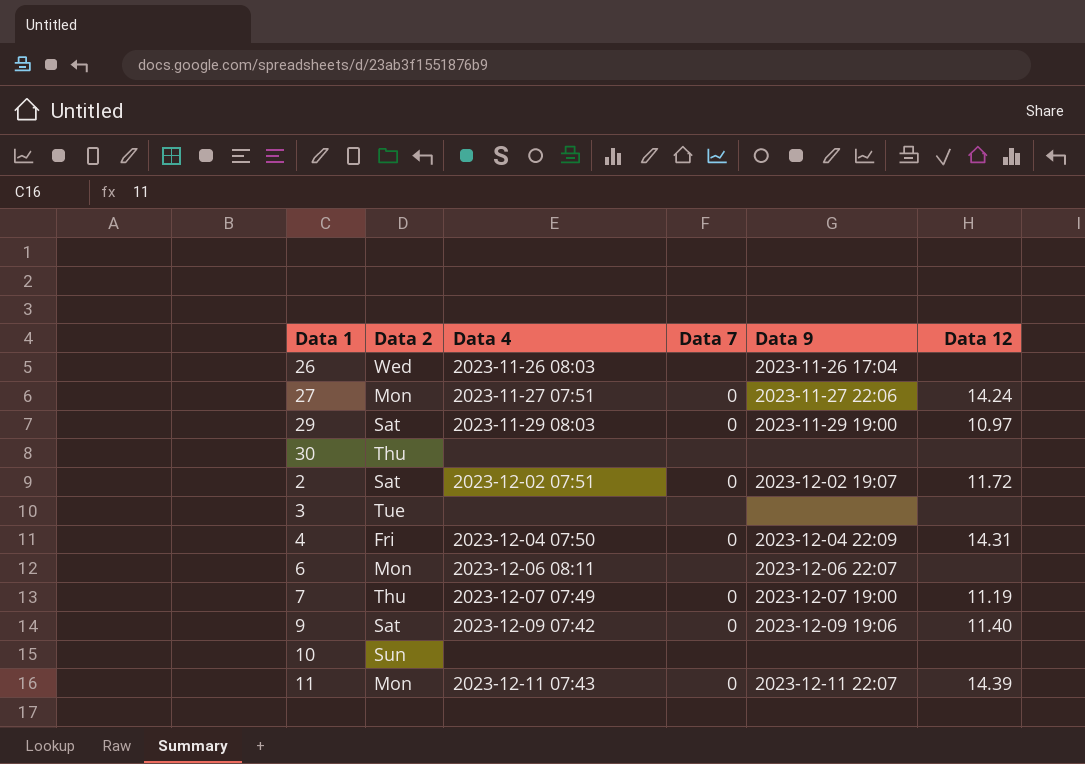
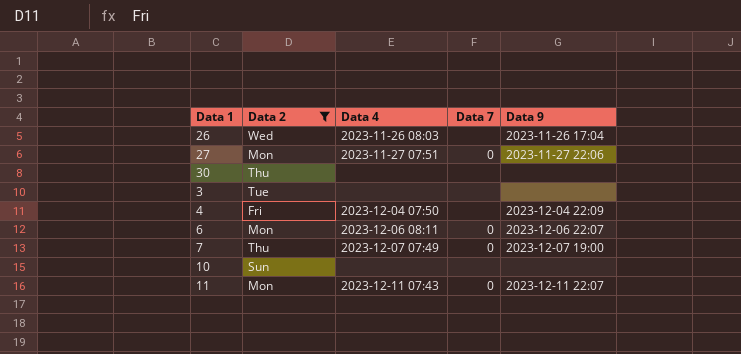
filter: none -> Data 2 != Sat
column Data 12 | position: 6 -> none
4 | Data 7: 0 -> none
6 | Data 7: none -> 0

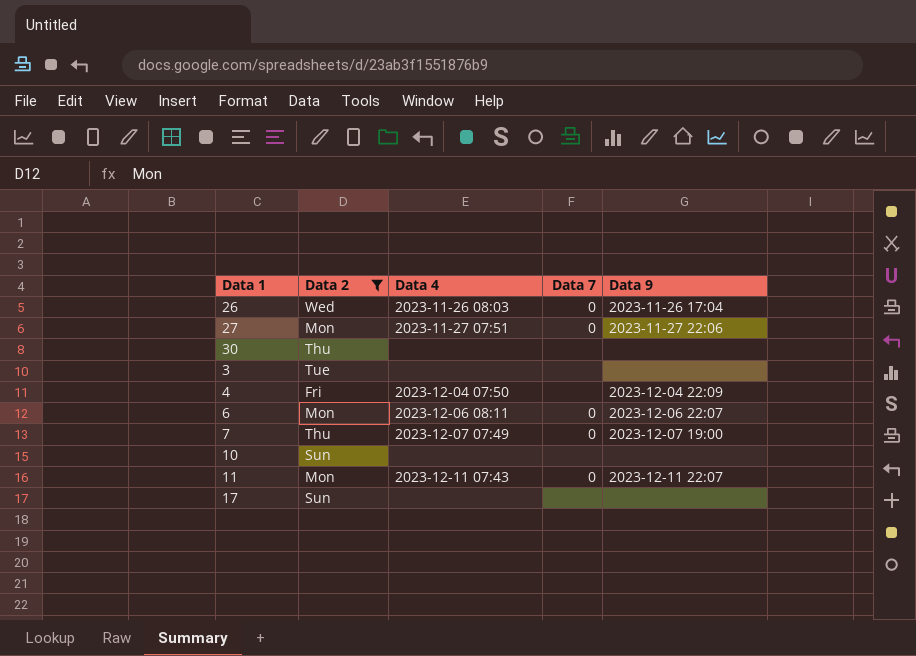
26 | Data 7: none -> 0
row 17: none -> Sun | none | none | none

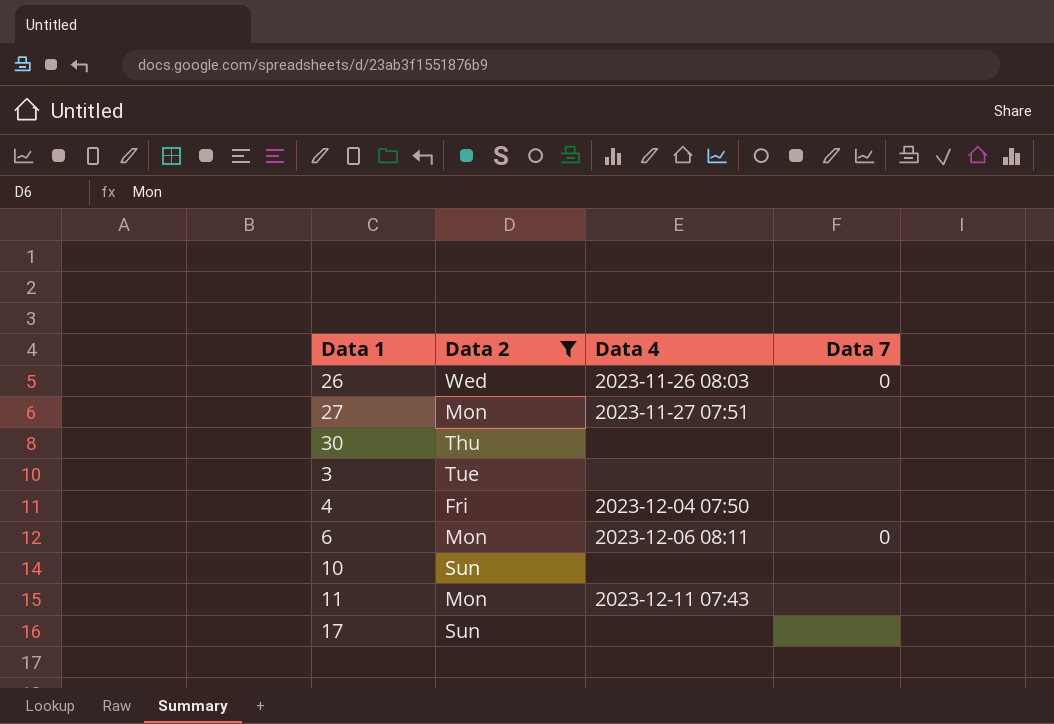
column Data 9 | position: 5 -> none
row 7: Thu | 2023-12-07 07:49 | 0 | 2023-12-07 19:00 -> none
27 | Data 7: 0 -> none
11 | Data 7: 0 -> none

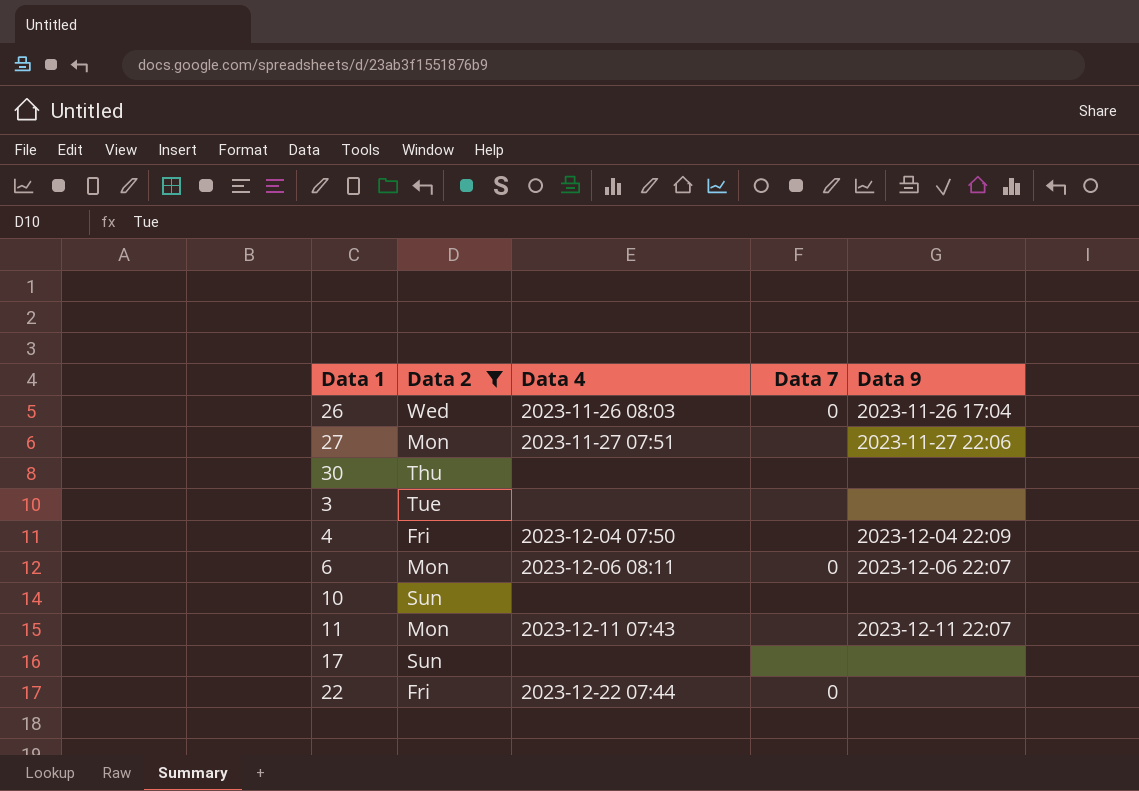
column Data 9 | position: none -> 5
row 22: none -> Fri | 2023-12-22 07:44 | 0 | none

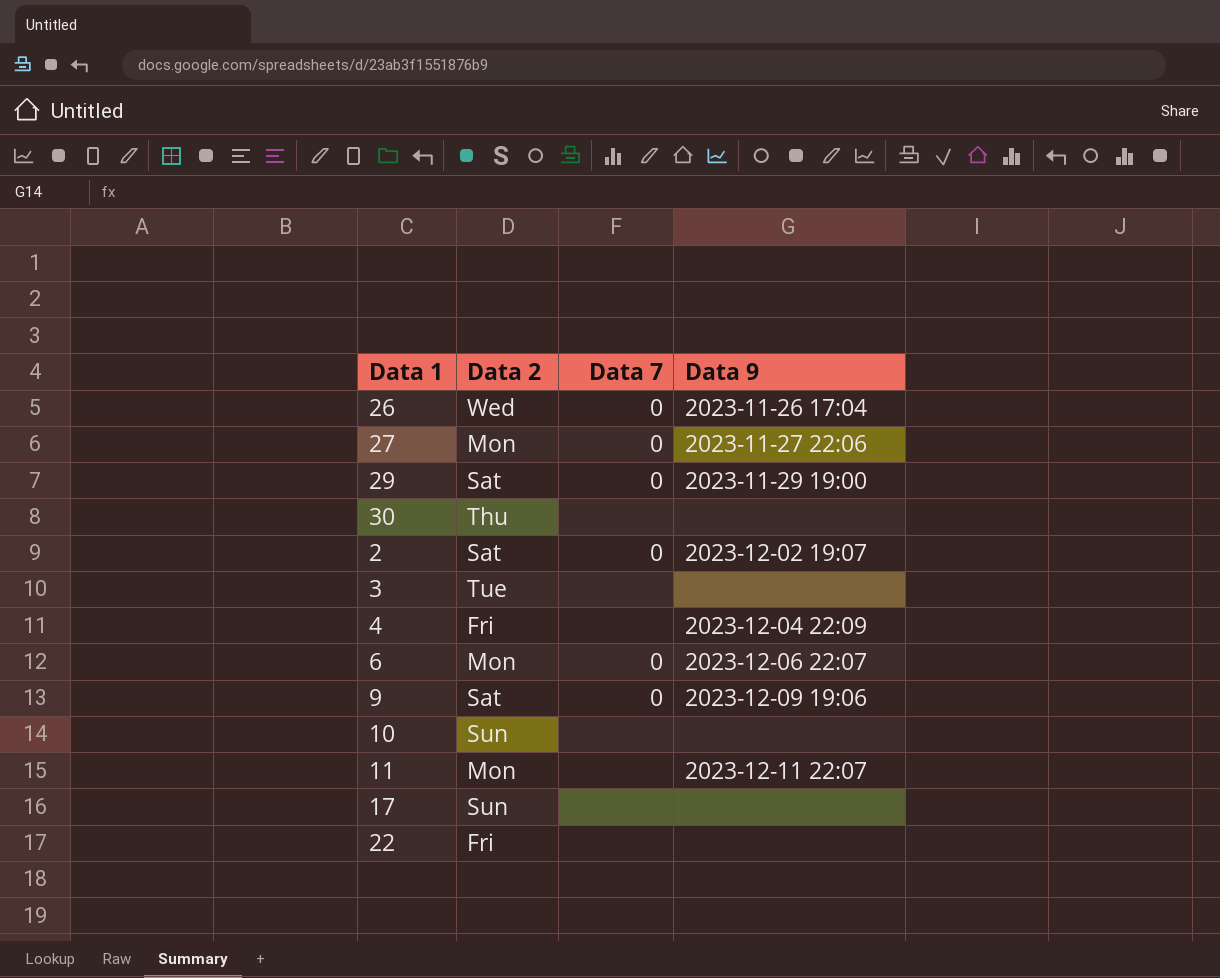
filter: Data 2 != Sat -> none
column Data 4 | position: 3 -> none
27 | Data 7: none -> 0
22 | Data 7: 0 -> none

